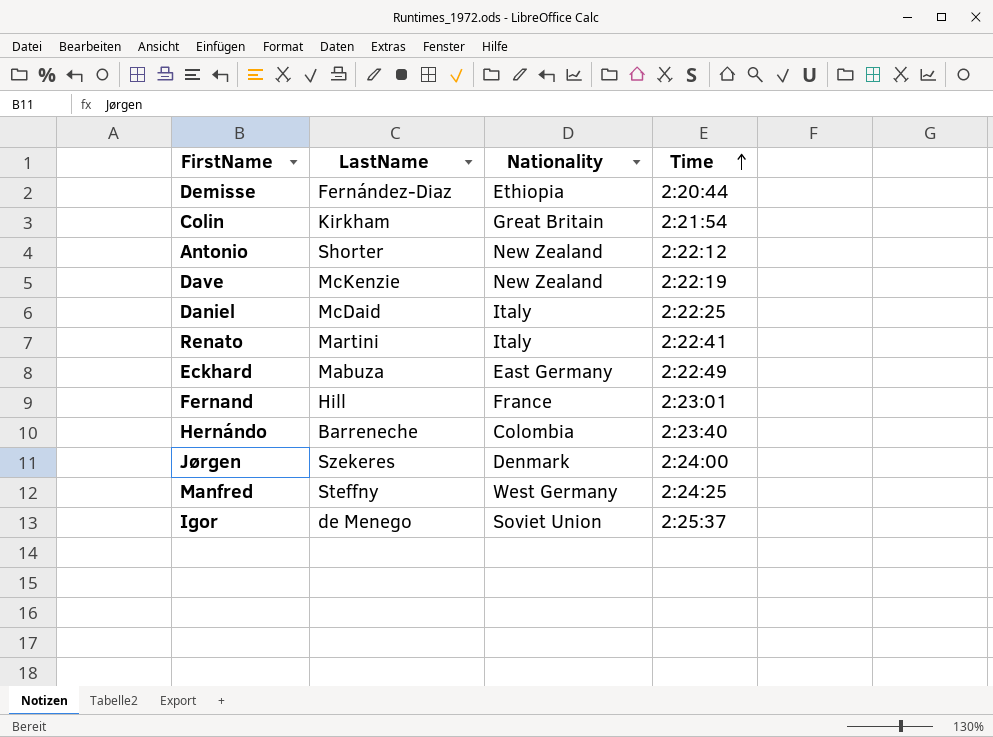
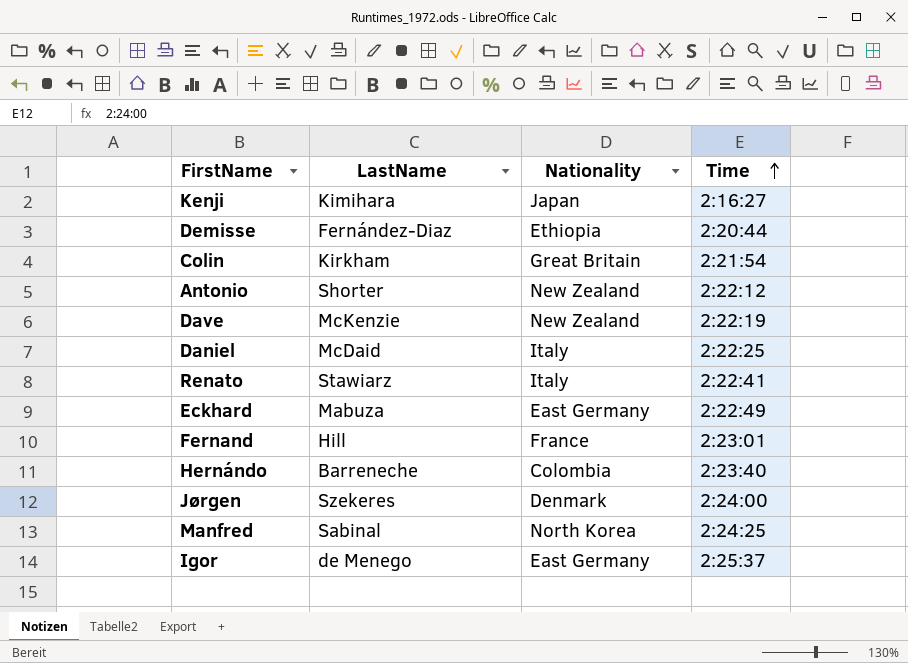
row Kenji: none -> Kimihara | Japan | 2:16:27
Renato | LastName: Martini -> Stawiarz
Manfred | LastName: Steffny -> Sabinal
Manfred | Nationality: West Germany -> North Korea
Igor | Nationality: Soviet Union -> East Germany

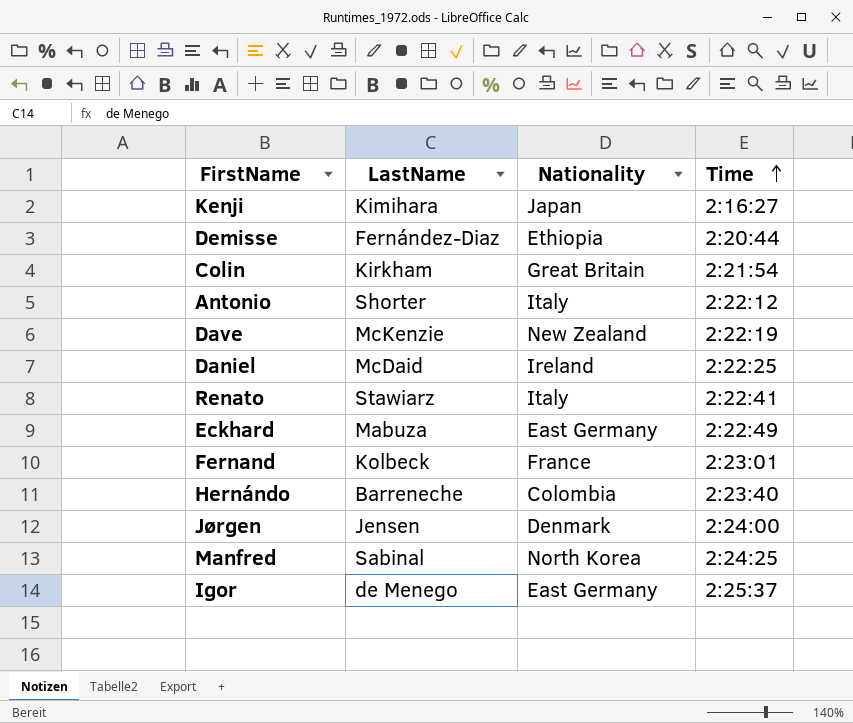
Antonio | Nationality: New Zealand -> Italy
Daniel | Nationality: Italy -> Ireland
Fernand | LastName: Hill -> Kolbeck
Jørgen | LastName: Szekeres -> Jensen

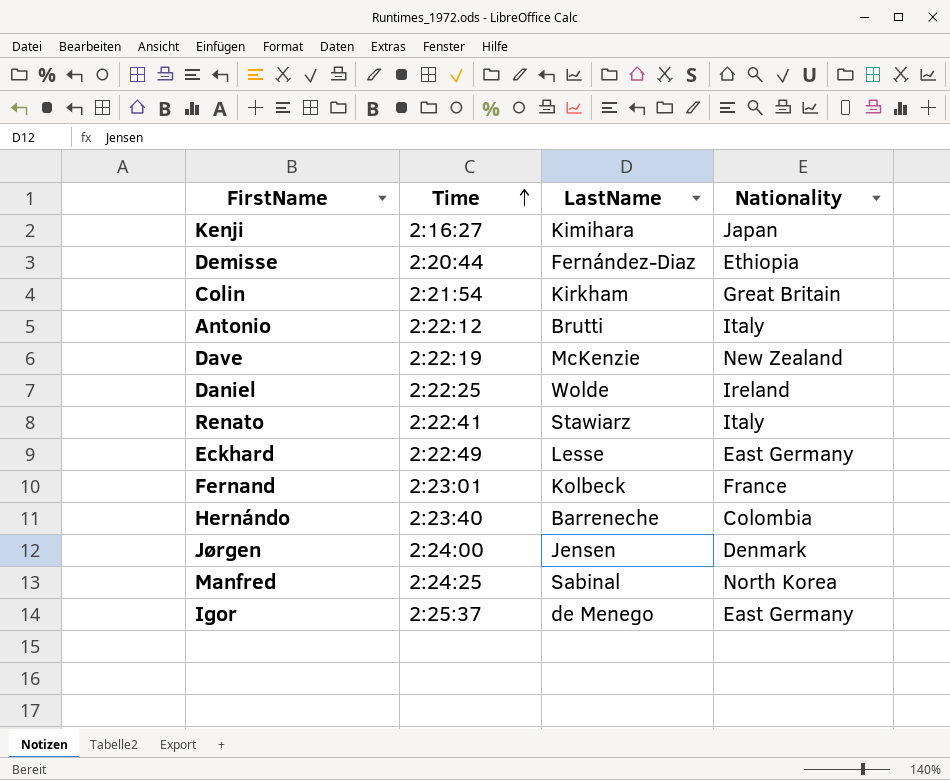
column Time | position: 4 -> 2
Antonio | LastName: Shorter -> Brutti
Daniel | LastName: McDaid -> Wolde
Eckhard | LastName: Mabuza -> Lesse

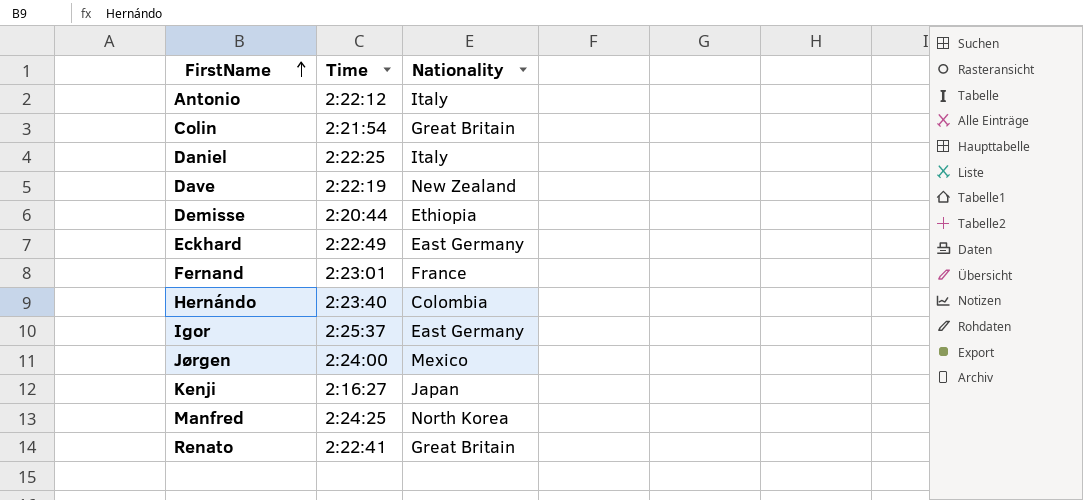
row order: Time ascending -> FirstName ascending
column LastName | position: 3 -> none
Daniel | Nationality: Ireland -> Italy
Jørgen | Nationality: Denmark -> Mexico
Renato | Nationality: Italy -> Great Britain

